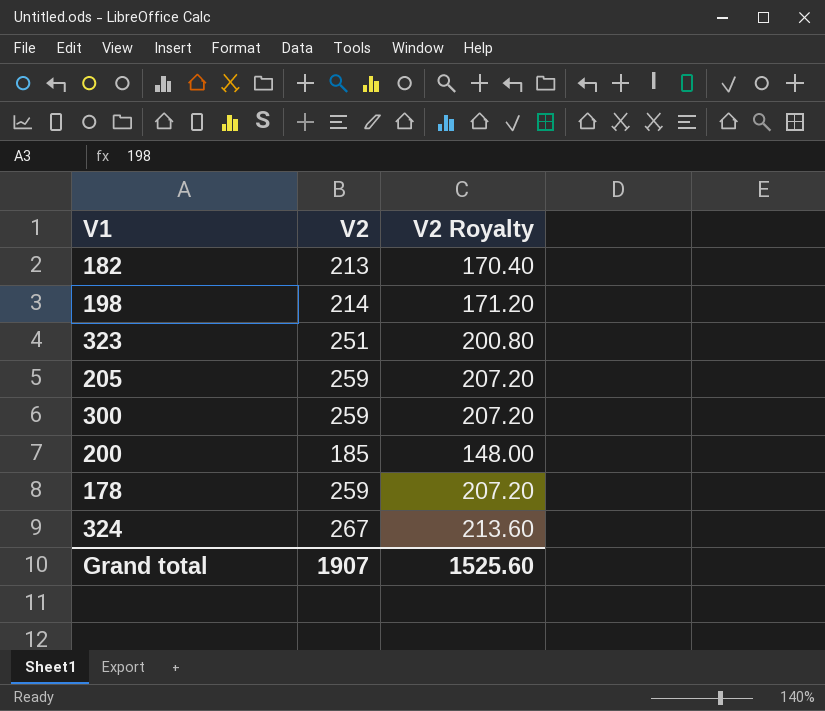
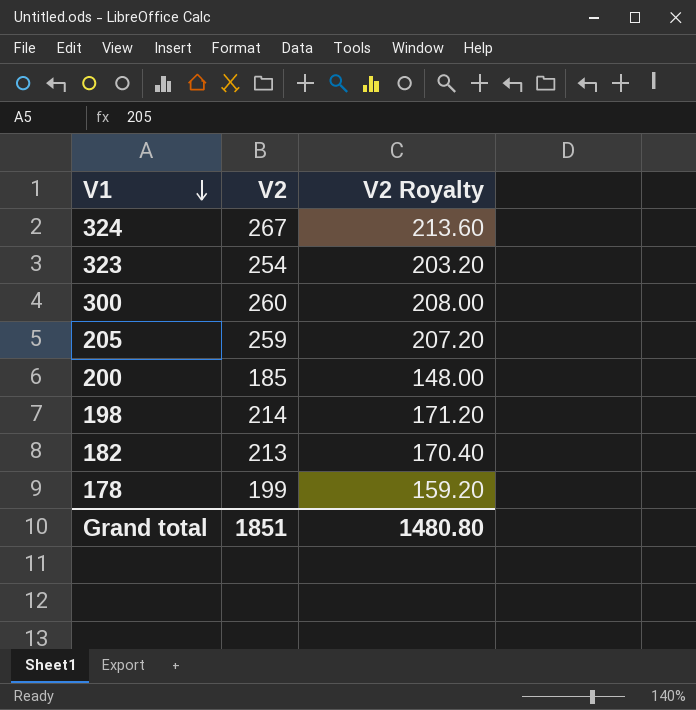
row order: none -> V1 descending
323 | V2: 251 -> 254
323 | V2 Royalty: 200.80 -> 203.20
300 | V2: 259 -> 260
300 | V2 Royalty: 207.20 -> 208.00
178 | V2: 259 -> 199
178 | V2 Royalty: 207.20 -> 159.20
Grand total | V2: 1907 -> 1851
Grand total | V2 Royalty: 1525.60 -> 1480.80

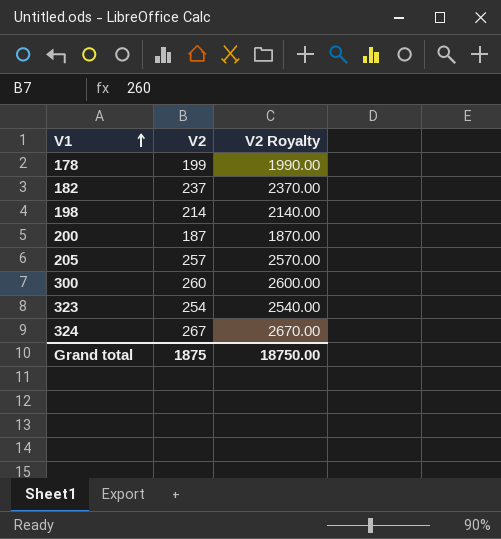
row order: V1 descending -> V1 ascending
column V2 Royalty | formula: [V2] * 0.8 -> [V2] * 10
182 | V2: 213 -> 237
200 | V2: 185 -> 187
205 | V2: 259 -> 257
Grand total | V2: 1851 -> 1875
Grand total | V2 Royalty: 1480.80 -> 18750.00

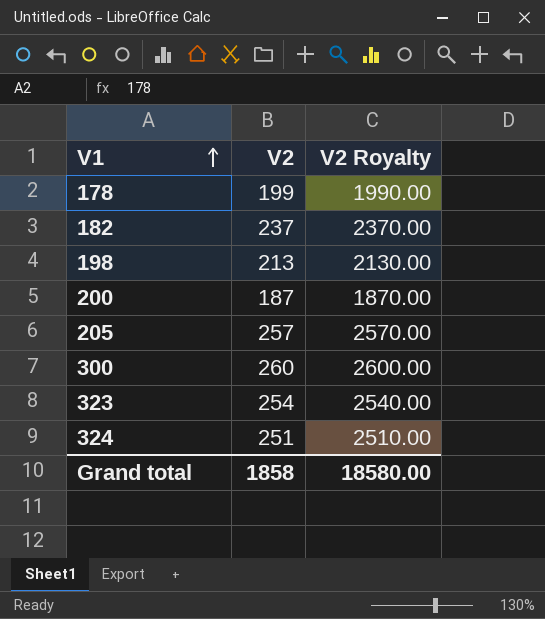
198 | V2: 214 -> 213
198 | V2 Royalty: 2140.00 -> 2130.00
324 | V2: 267 -> 251
324 | V2 Royalty: 2670.00 -> 2510.00
Grand total | V2: 1875 -> 1858
Grand total | V2 Royalty: 18750.00 -> 18580.00

